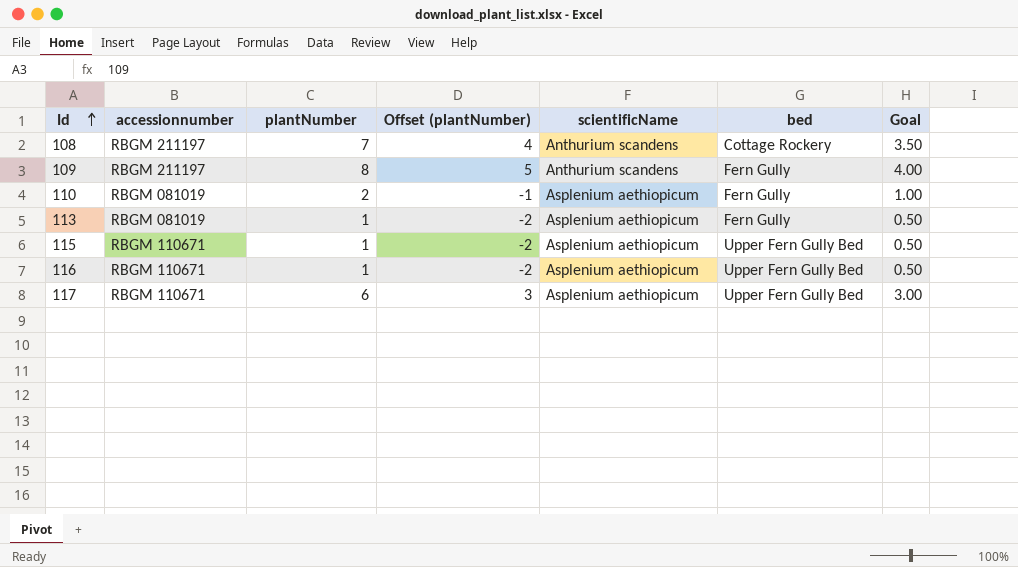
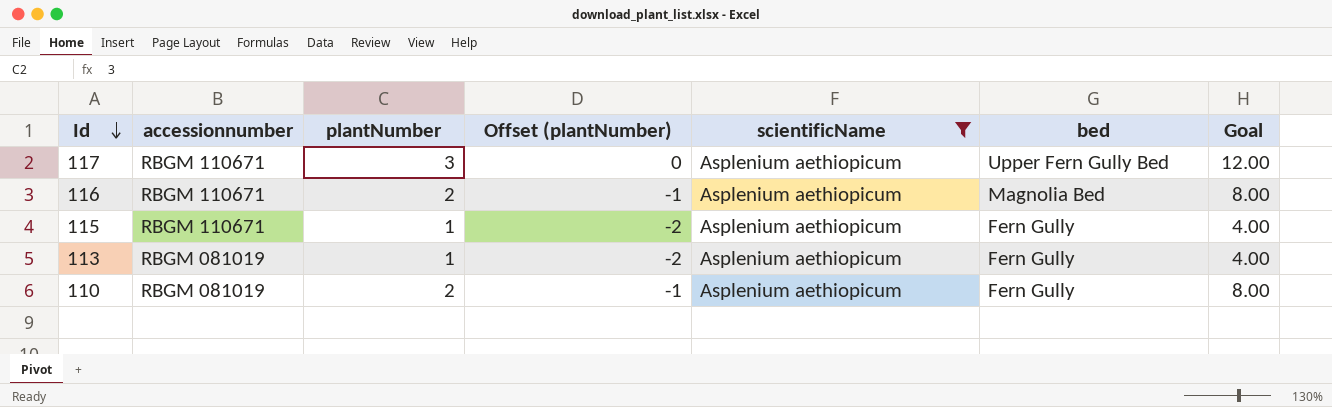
filter: none -> scientificName = Asplenium aethiopicum
row order: Id ascending -> Id descending
column Goal | formula: [plantNumber] * 0.5 -> [plantNumber] * 4
117 | plantNumber: 6 -> 3
117 | Offset (plantNumber): 3 -> 0
116 | plantNumber: 1 -> 2
116 | Offset (plantNumber): -2 -> -1
116 | bed: Upper Fern Gully Bed -> Magnolia Bed
115 | bed: Upper Fern Gully Bed -> Fern Gully

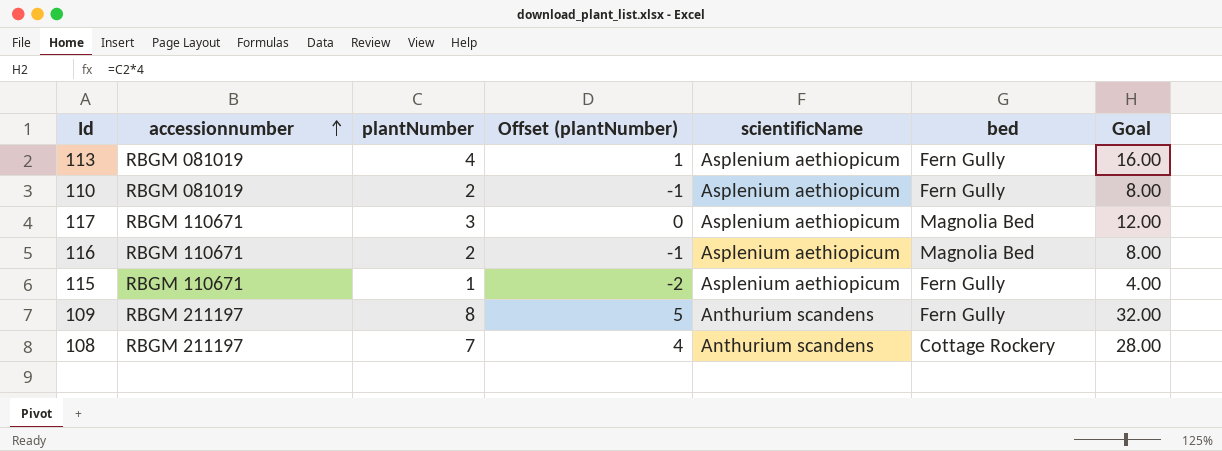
filter: scientificName = Asplenium aethiopicum -> none
row order: Id descending -> accessionnumber ascending
113 | plantNumber: 1 -> 4
113 | Offset (plantNumber): -2 -> 1
113 | Goal: 4.00 -> 16.00
117 | bed: Upper Fern Gully Bed -> Magnolia Bed

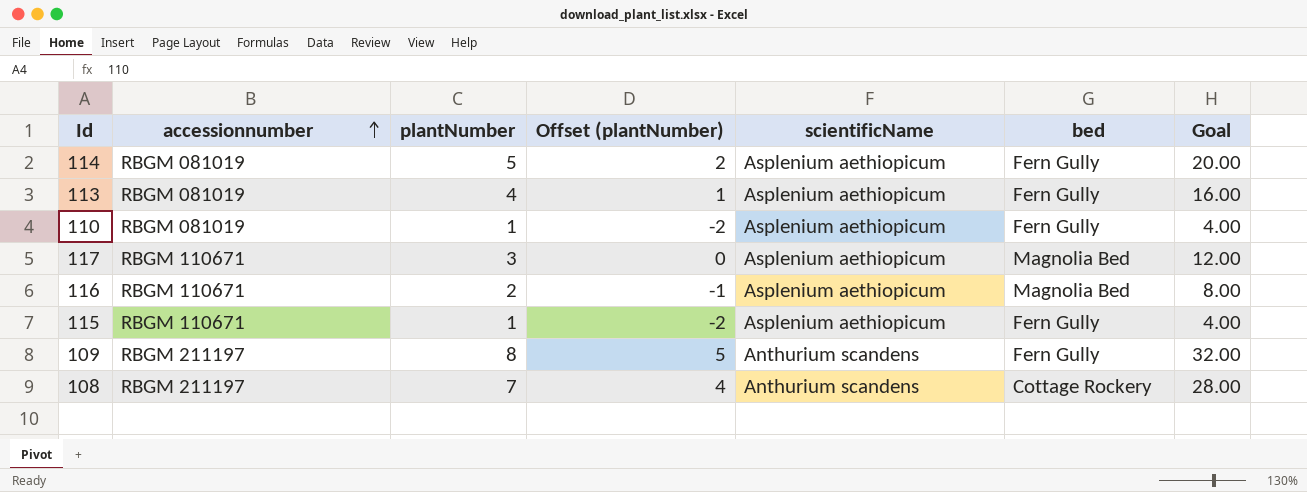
row 114: none -> RBGM 081019 | 5 | 2 | Asplenium aethiopicum | Fern Gully | 20.00
110 | plantNumber: 2 -> 1
110 | Offset (plantNumber): -1 -> -2
110 | Goal: 8.00 -> 4.00

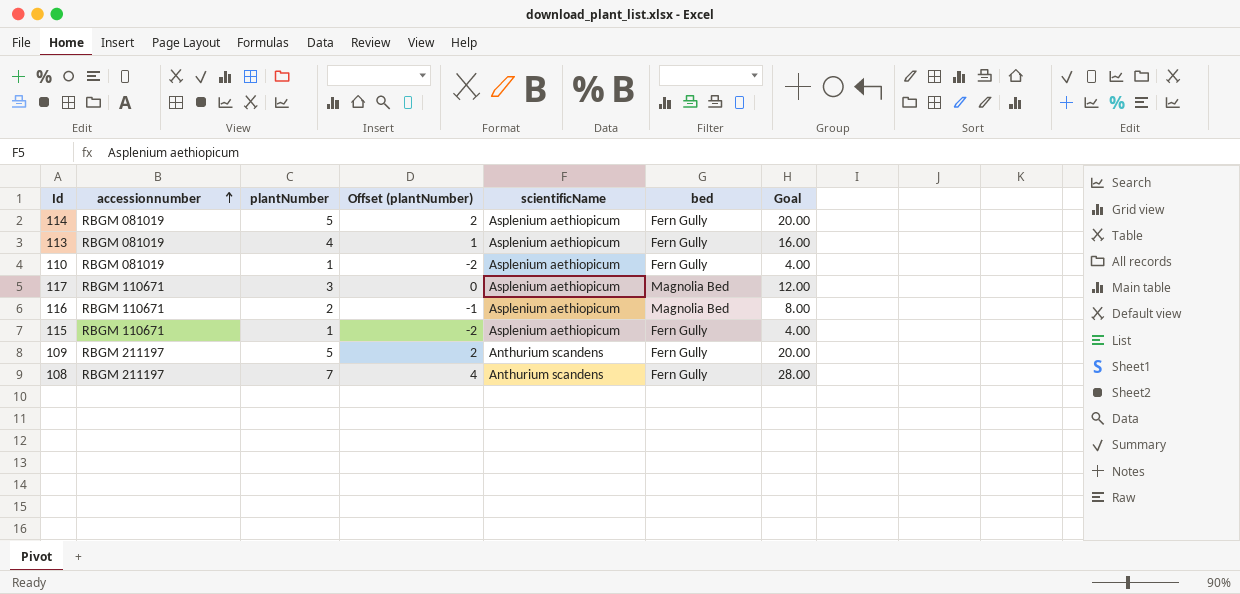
109 | plantNumber: 8 -> 5
109 | Offset (plantNumber): 5 -> 2
109 | Goal: 32.00 -> 20.00
108 | bed: Cottage Rockery -> Fern Gully

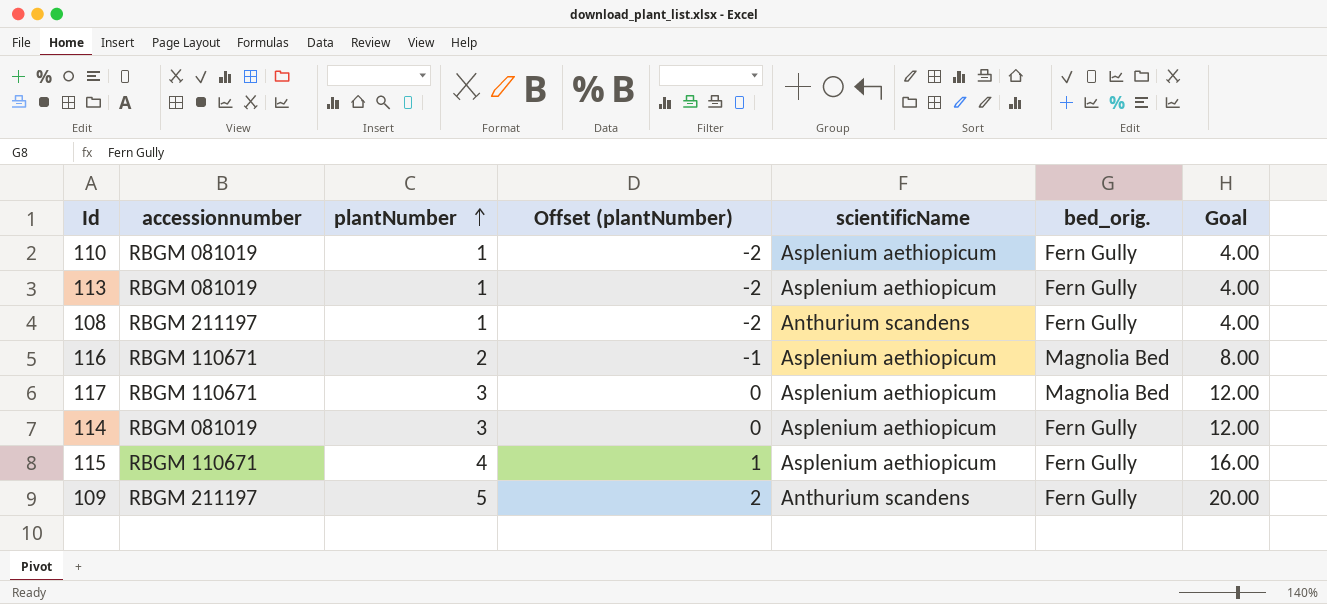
row order: accessionnumber ascending -> plantNumber ascending
column name: bed -> bed_orig.
113 | plantNumber: 4 -> 1
113 | Offset (plantNumber): 1 -> -2
113 | Goal: 16.00 -> 4.00
108 | plantNumber: 7 -> 1
108 | Offset (plantNumber): 4 -> -2
108 | Goal: 28.00 -> 4.00
114 | plantNumber: 5 -> 3
114 | Offset (plantNumber): 2 -> 0
114 | Goal: 20.00 -> 12.00
115 | plantNumber: 1 -> 4
115 | Offset (plantNumber): -2 -> 1
115 | Goal: 4.00 -> 16.00

